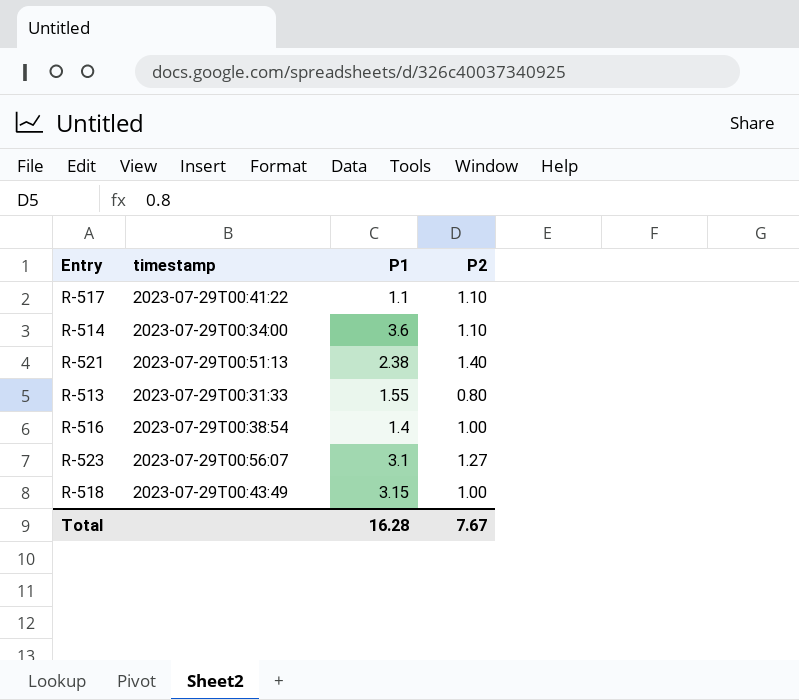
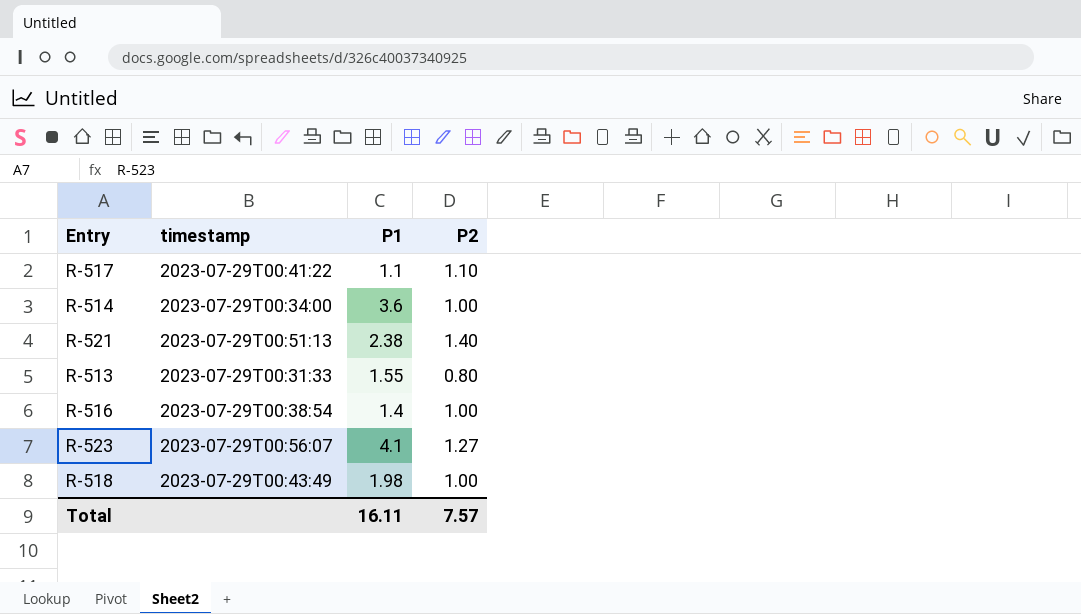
R-514 | P2: 1.10 -> 1.00
R-523 | P1: 3.1 -> 4.1
R-518 | P1: 3.15 -> 1.98
Total | P1: 16.28 -> 16.11
Total | P2: 7.67 -> 7.57

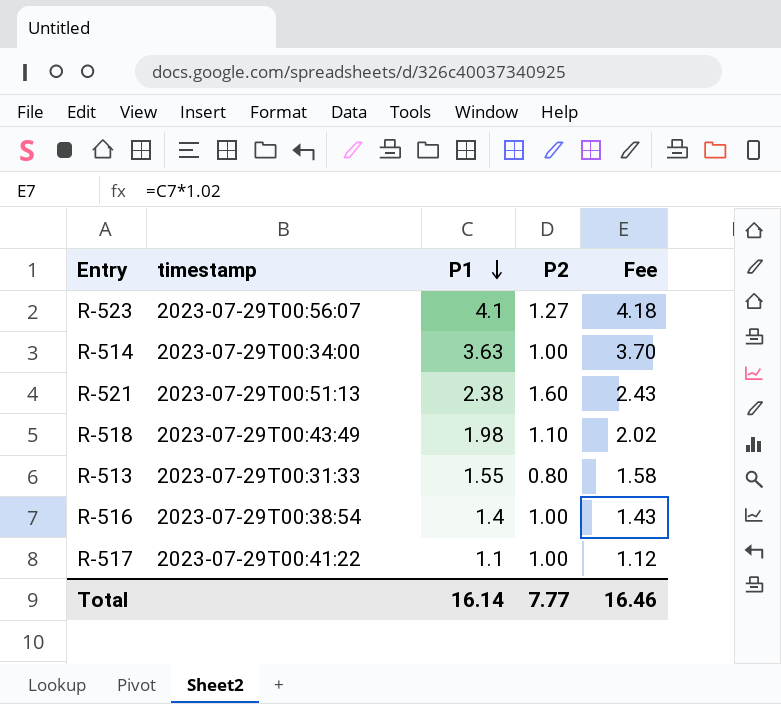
row order: none -> P1 descending
column Fee | formula: none -> [P1] * 1.02
R-514 | P1: 3.6 -> 3.63
R-521 | P2: 1.40 -> 1.60
R-518 | P2: 1.00 -> 1.10
R-517 | P2: 1.10 -> 1.00
Total | P1: 16.11 -> 16.14
Total | P2: 7.57 -> 7.77

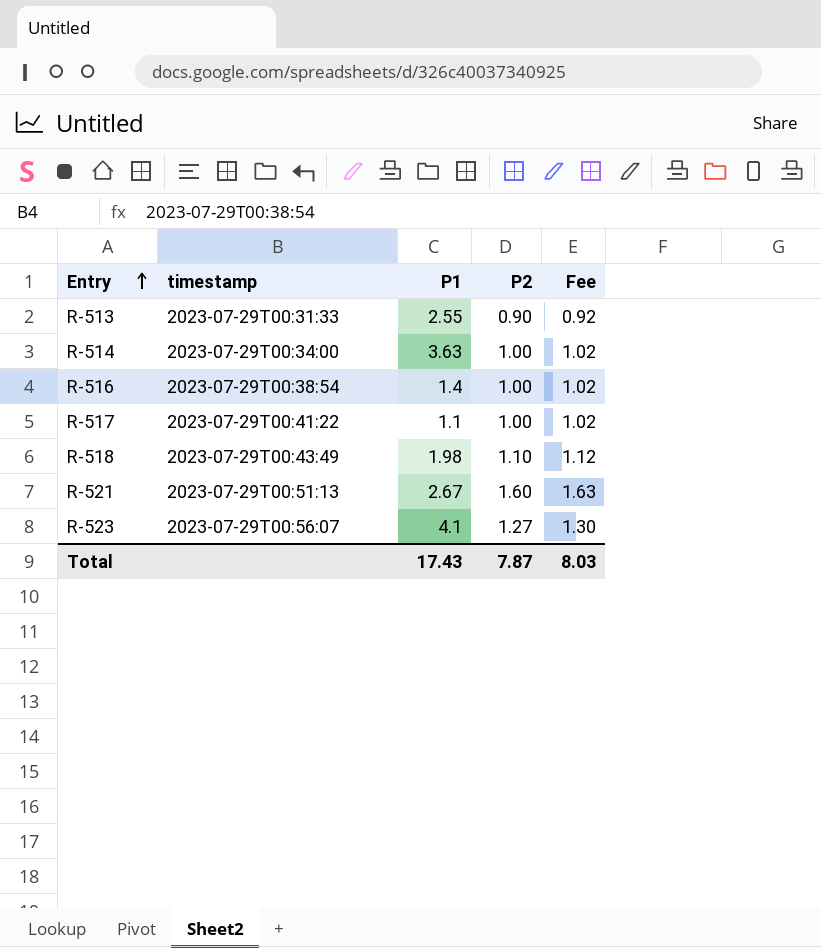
row order: P1 descending -> Entry ascending
column Fee | formula: [P1] * 1.02 -> [P2] * 1.02
R-513 | P1: 1.55 -> 2.55
R-513 | P2: 0.80 -> 0.90
R-521 | P1: 2.38 -> 2.67
Total | P1: 16.14 -> 17.43
Total | P2: 7.77 -> 7.87
Total | Fee: 16.46 -> 8.03

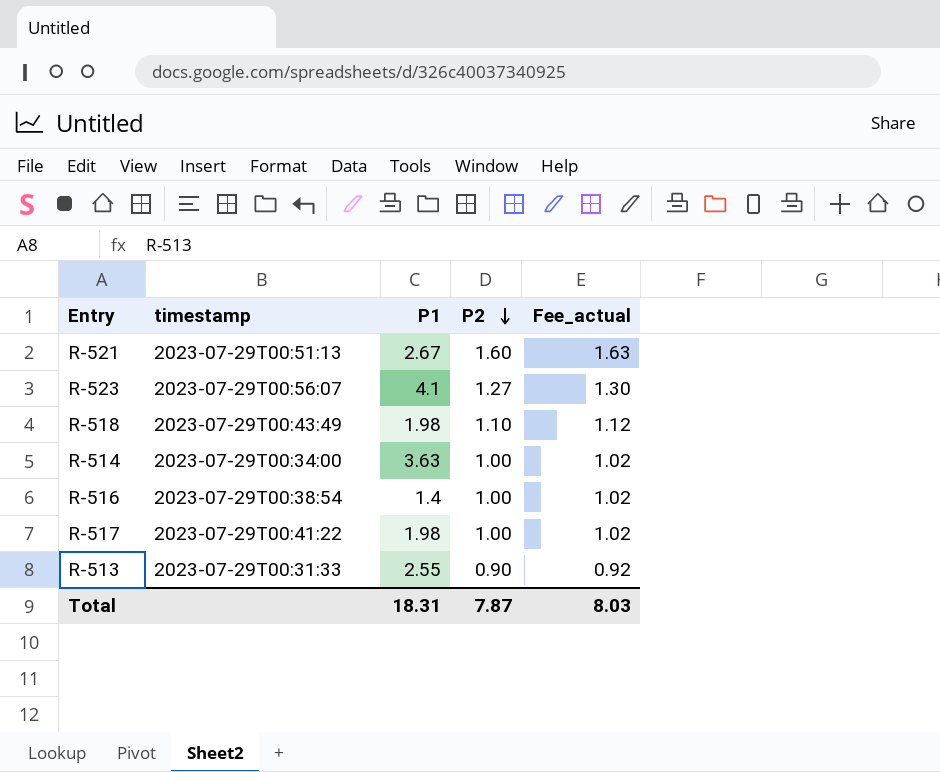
row order: Entry ascending -> P2 descending
column name: Fee -> Fee_actual
R-517 | P1: 1.1 -> 1.98
Total | P1: 17.43 -> 18.31

